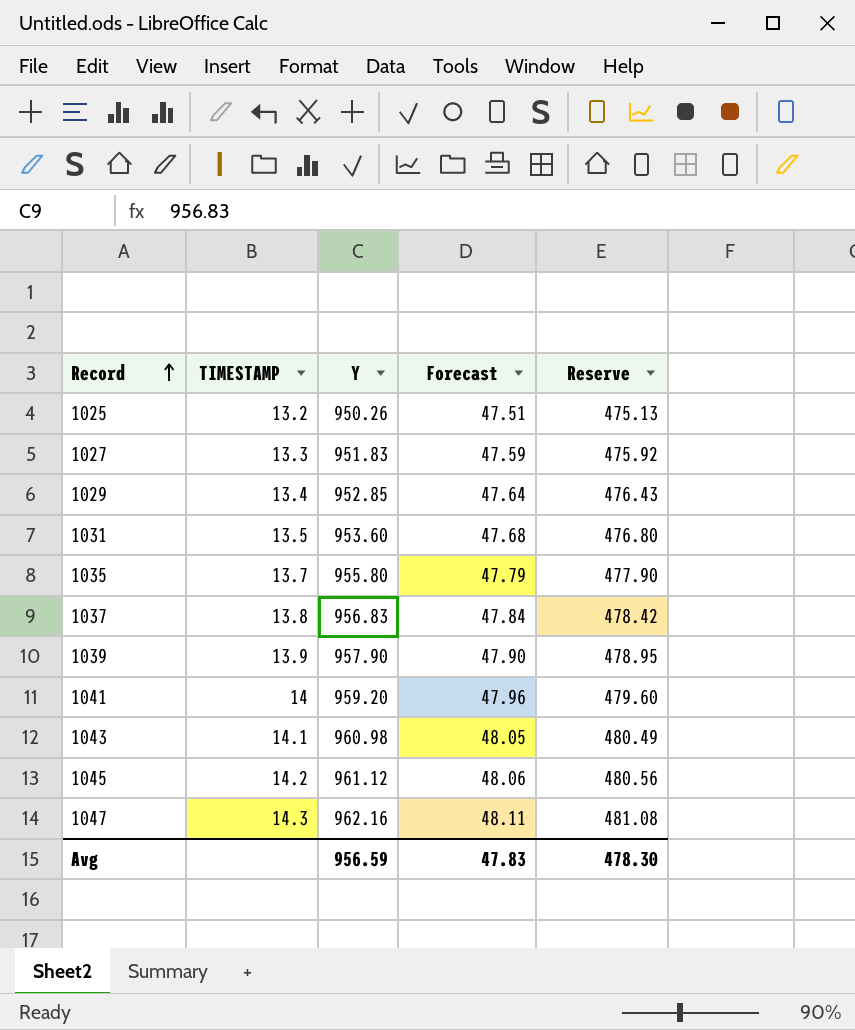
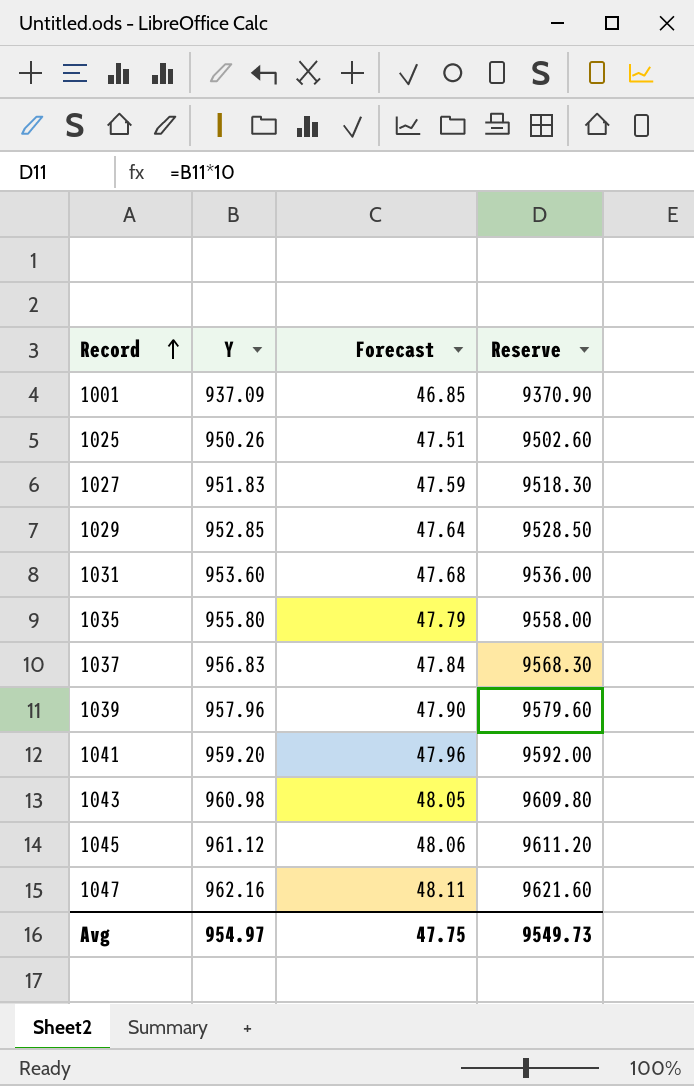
column TIMESTAMP | position: 2 -> none
column Reserve | formula: [Y] * 0.5 -> [Y] * 10
row 1001: none -> 937.09 | 46.85 | 9370.90
1039 | Y: 957.90 -> 957.96
Avg | Y: 956.59 -> 954.97
Avg | Forecast: 47.83 -> 47.75
Avg | Reserve: 478.30 -> 9549.73

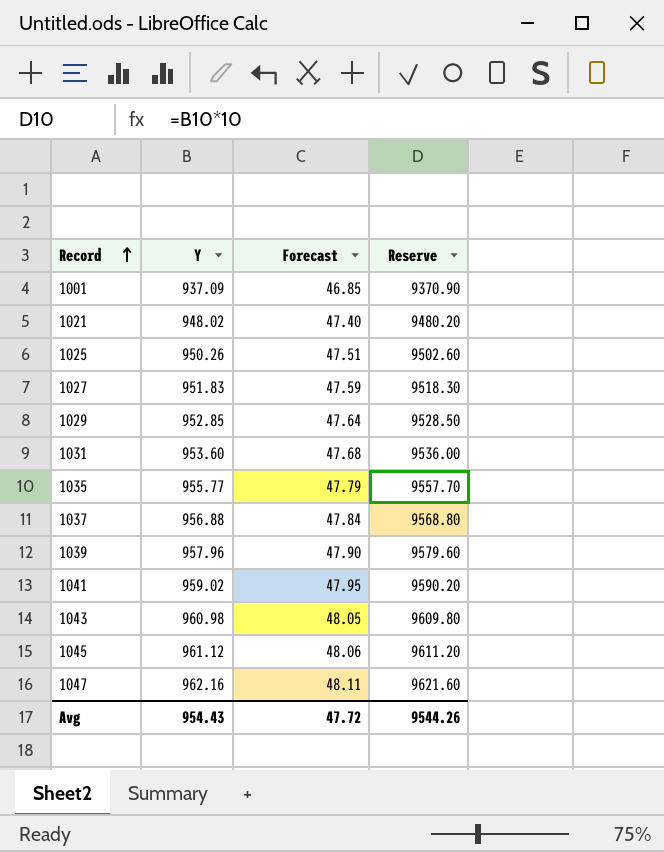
row 1021: none -> 948.02 | 47.40 | 9480.20
1035 | Y: 955.80 -> 955.77
1035 | Reserve: 9558.00 -> 9557.70
1037 | Y: 956.83 -> 956.88
1037 | Reserve: 9568.30 -> 9568.80
1041 | Y: 959.20 -> 959.02
1041 | Forecast: 47.96 -> 47.95
1041 | Reserve: 9592.00 -> 9590.20
Avg | Y: 954.97 -> 954.43
Avg | Forecast: 47.75 -> 47.72
Avg | Reserve: 9549.73 -> 9544.26

